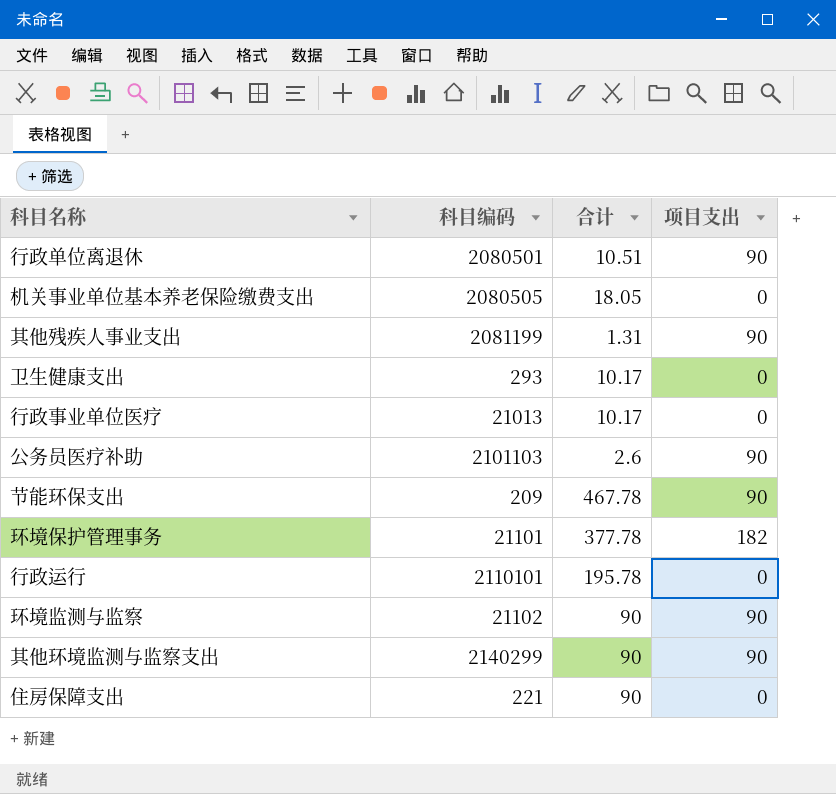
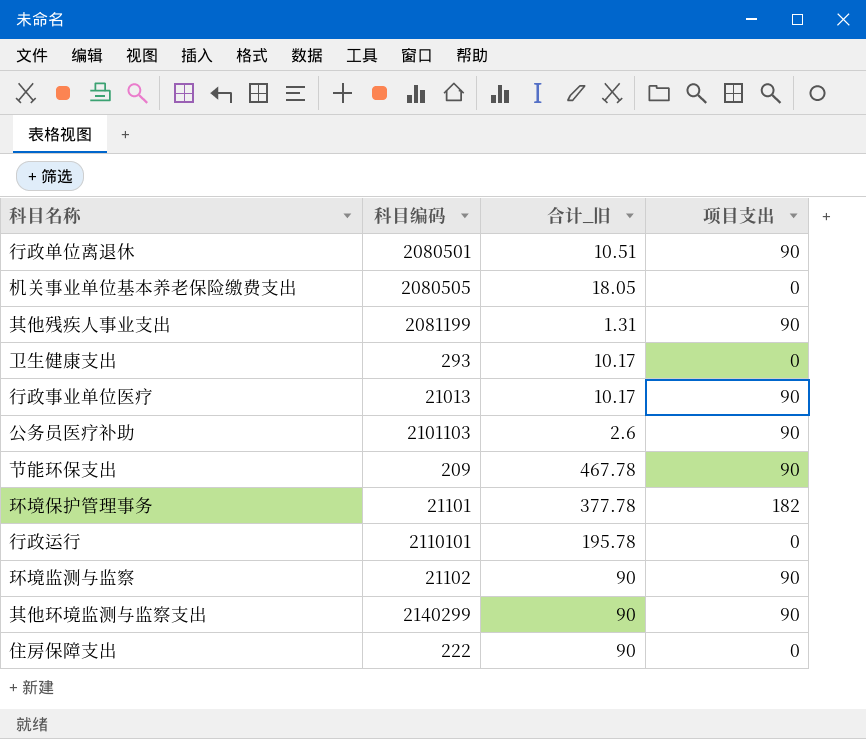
column name: 合计 -> 合计_旧
行政事业单位医疗 | 项目支出: 0 -> 90
住房保障支出 | 科目编码: 221 -> 222

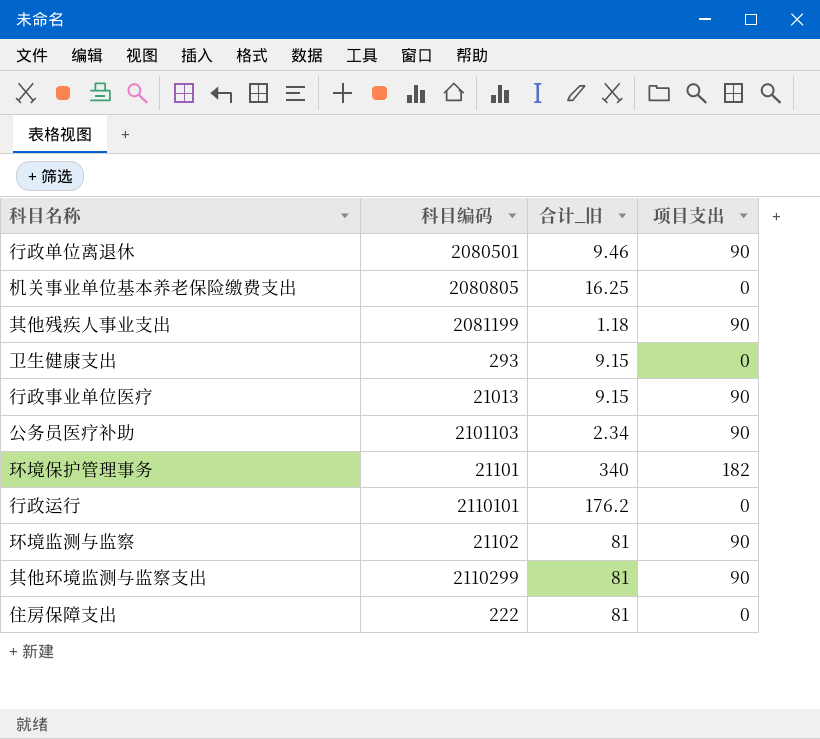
row 节能环保支出: 209 | 467.78 | 90 -> none
行政单位离退休 | 合计_旧: 10.51 -> 9.46
机关事业单位基本养老保险缴费支出 | 科目编码: 2080505 -> 2080805
机关事业单位基本养老保险缴费支出 | 合计_旧: 18.05 -> 16.25
其他残疾人事业支出 | 合计_旧: 1.31 -> 1.18
卫生健康支出 | 合计_旧: 10.17 -> 9.15
行政事业单位医疗 | 合计_旧: 10.17 -> 9.15
公务员医疗补助 | 合计_旧: 2.6 -> 2.34
环境保护管理事务 | 合计_旧: 377.78 -> 340
行政运行 | 合计_旧: 195.78 -> 176.2
环境监测与监察 | 合计_旧: 90 -> 81
其他环境监测与监察支出 | 科目编码: 2140299 -> 2110299
其他环境监测与监察支出 | 合计_旧: 90 -> 81
住房保障支出 | 合计_旧: 90 -> 81

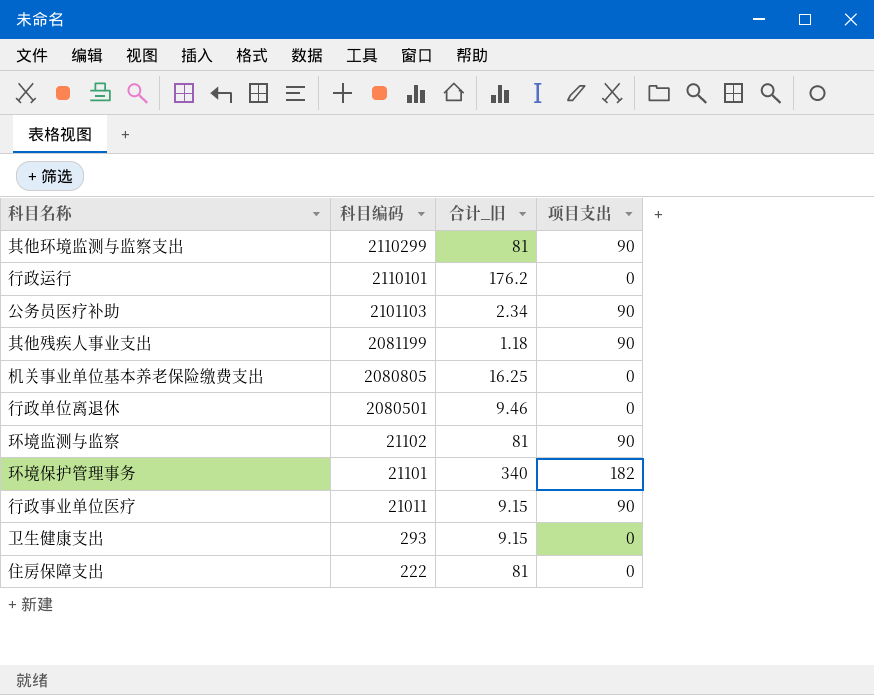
row order: none -> 科目编码 descending
行政单位离退休 | 项目支出: 90 -> 0
行政事业单位医疗 | 科目编码: 21013 -> 21011

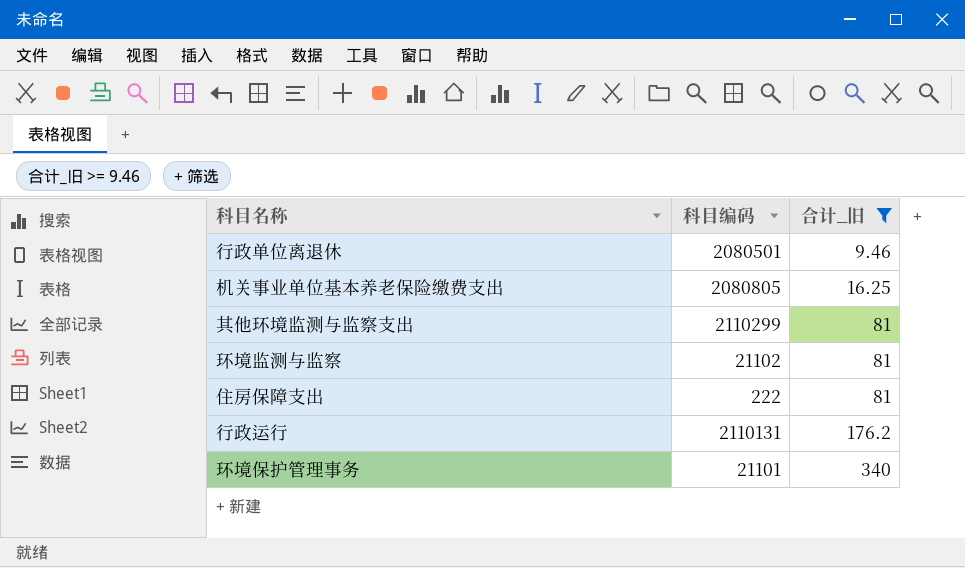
filter: none -> 合计_旧 >= 9.46
row order: 科目编码 descending -> 合计_旧 ascending
column 项目支出 | position: 4 -> none
行政运行 | 科目编码: 2110101 -> 2110131

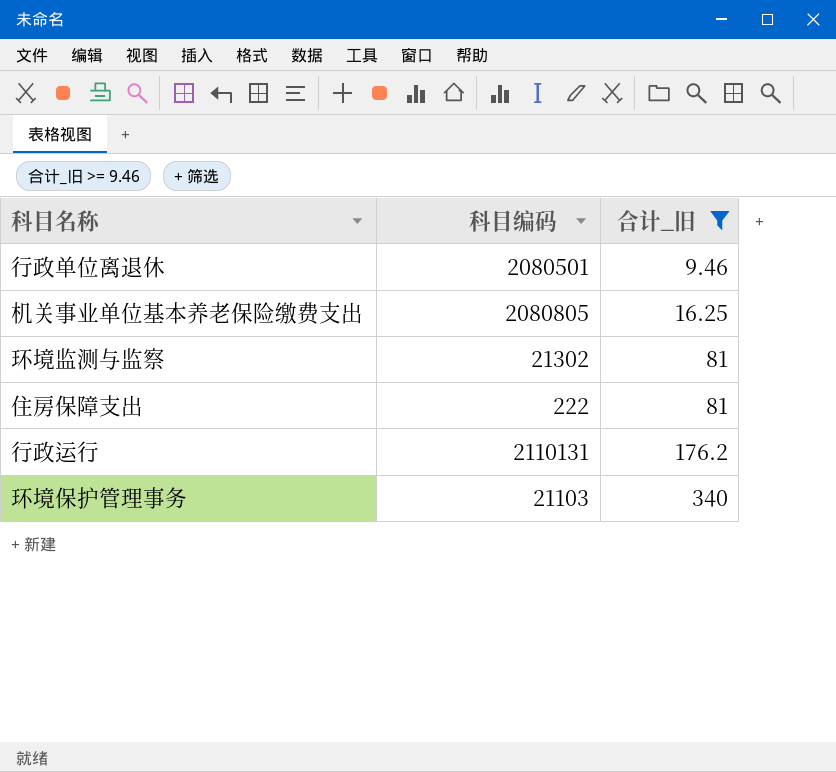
row 其他环境监测与监察支出: 2110299 | 81 -> none
环境监测与监察 | 科目编码: 21102 -> 21302
环境保护管理事务 | 科目编码: 21101 -> 21103

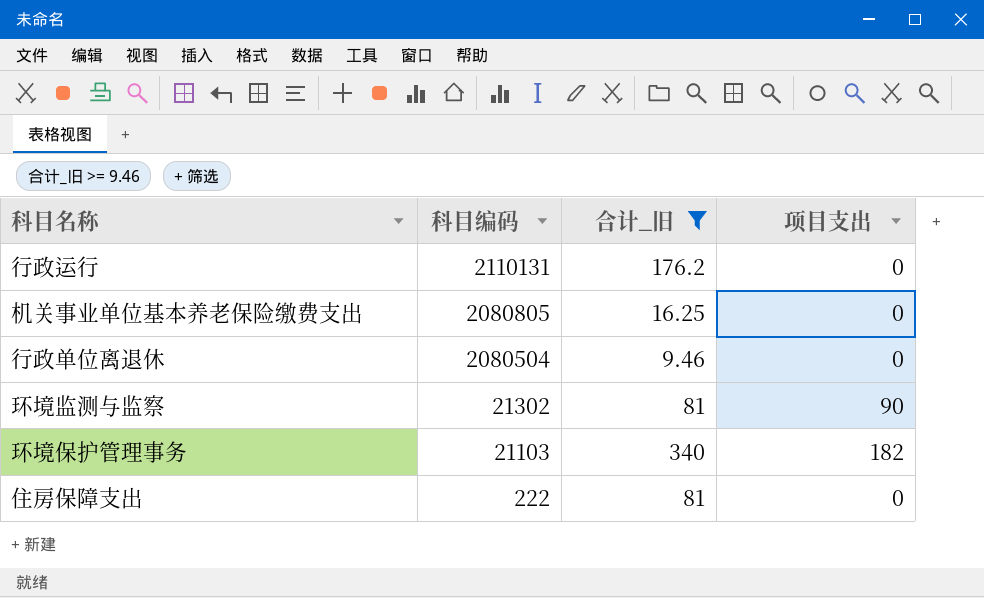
row order: 合计_旧 ascending -> 科目编码 descending
column 项目支出 | position: none -> 4
行政单位离退休 | 科目编码: 2080501 -> 2080504

